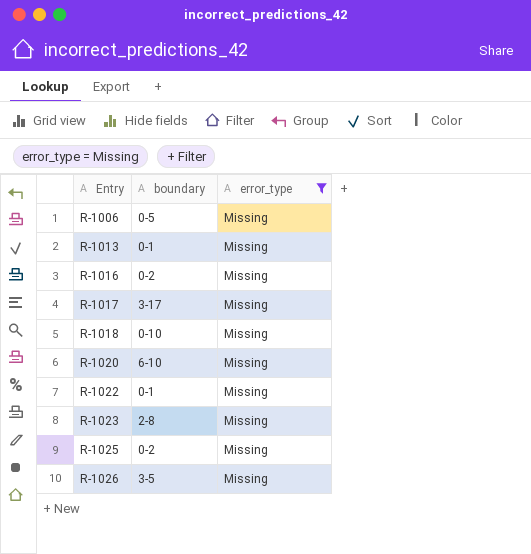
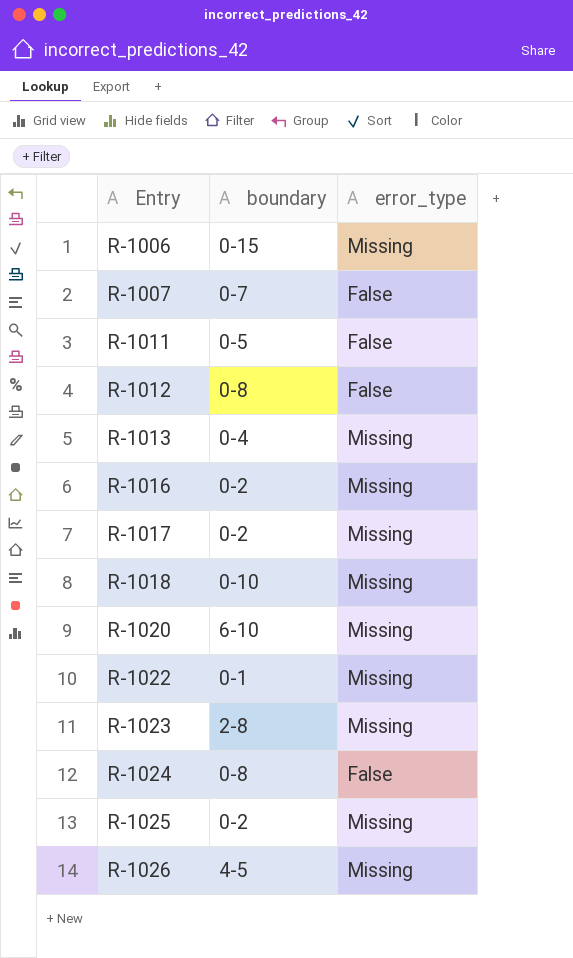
filter: error_type = Missing -> none
R-1006 | boundary: 0-5 -> 0-15
R-1013 | boundary: 0-1 -> 0-4
R-1017 | boundary: 3-17 -> 0-2
R-1026 | boundary: 3-5 -> 4-5

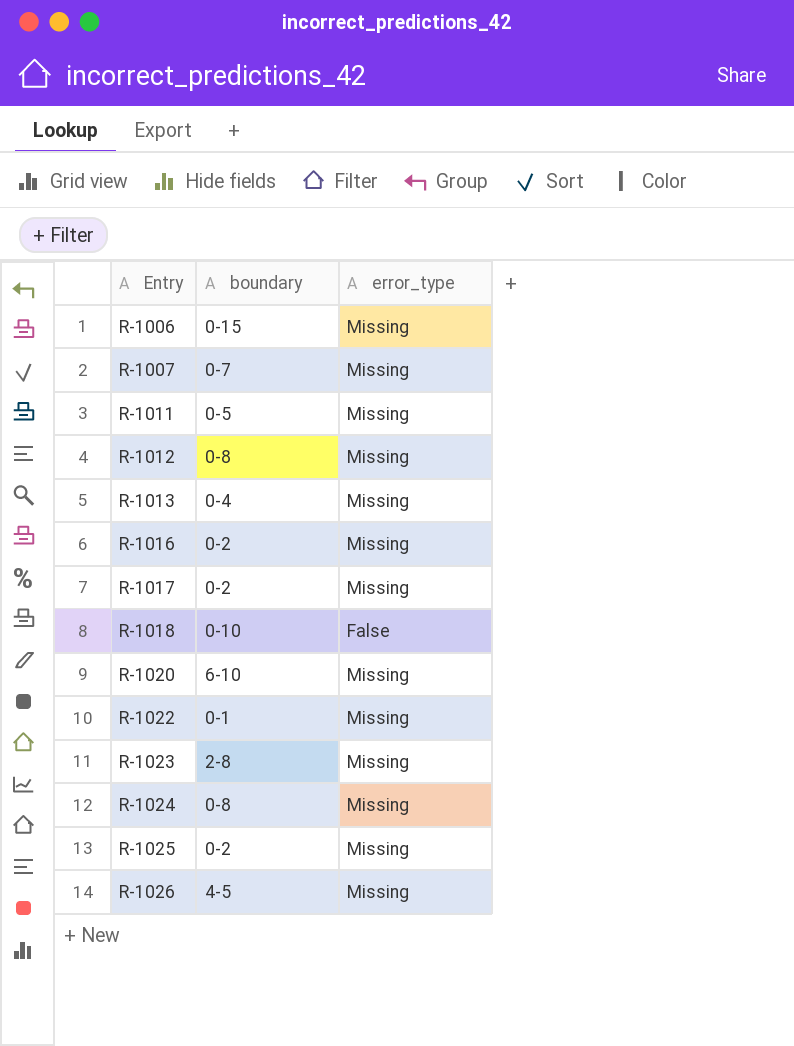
R-1007 | error_type: False -> Missing
R-1011 | error_type: False -> Missing
R-1012 | error_type: False -> Missing
R-1018 | error_type: Missing -> False
R-1024 | error_type: False -> Missing

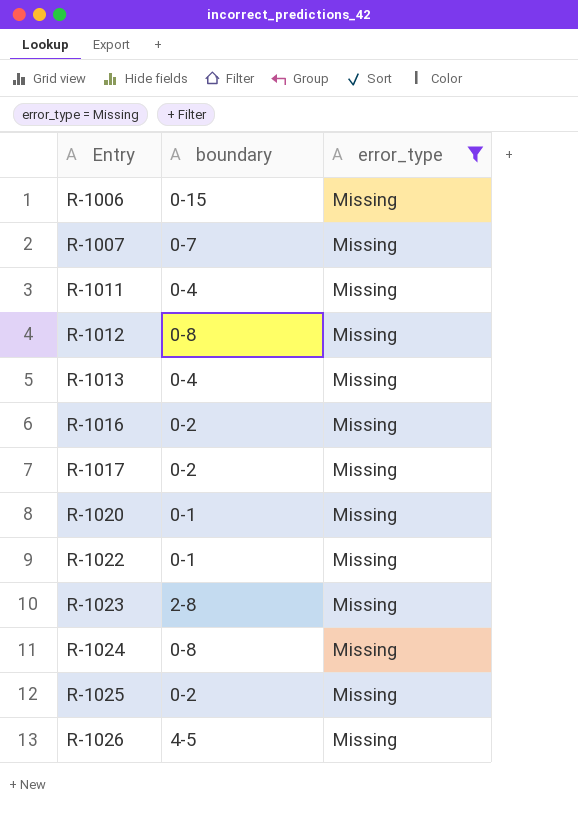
filter: none -> error_type = Missing
R-1011 | boundary: 0-5 -> 0-4
R-1020 | boundary: 6-10 -> 0-1

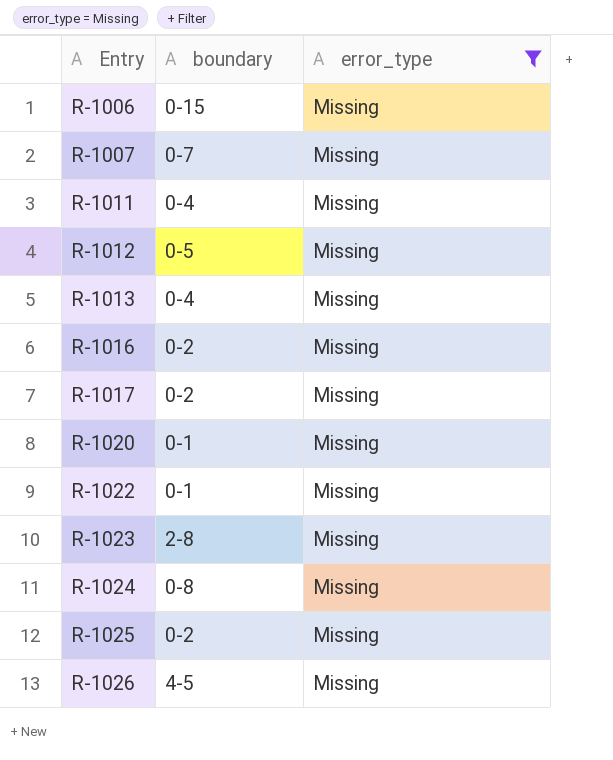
R-1012 | boundary: 0-8 -> 0-5

